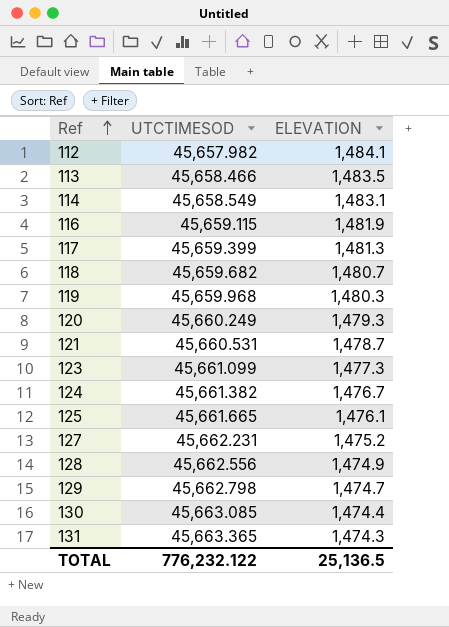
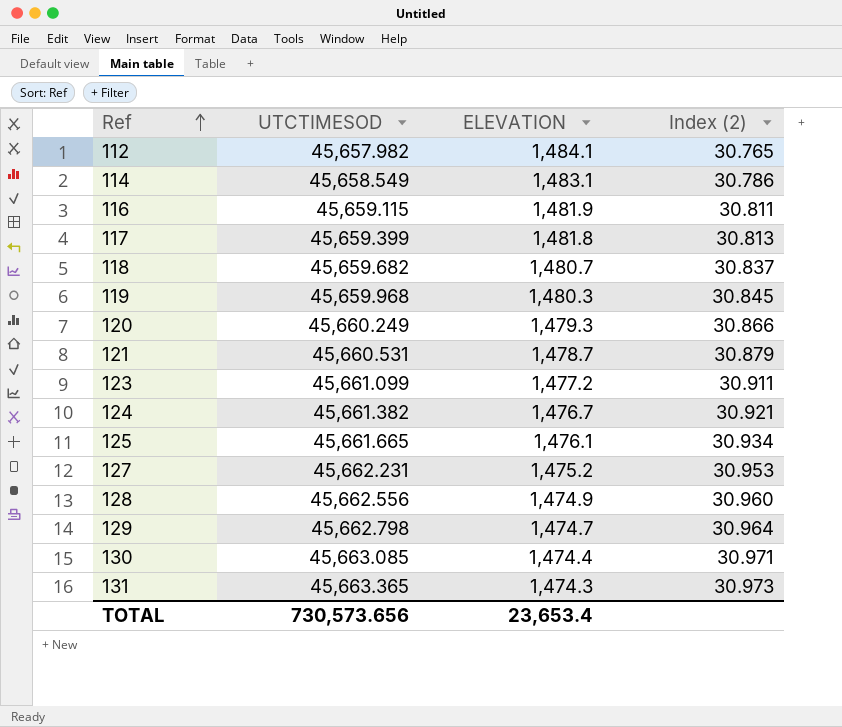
column Index (2) | formula: none -> [UTCTIMESOD] / [ELEVATION]
row 113: 45,658.466 | 1,483.5 -> none
117 | ELEVATION: 1,481.3 -> 1,481.8
123 | ELEVATION: 1,477.3 -> 1,477.2
TOTAL | UTCTIMESOD: 776,232.122 -> 730,573.656
TOTAL | ELEVATION: 25,136.5 -> 23,653.4

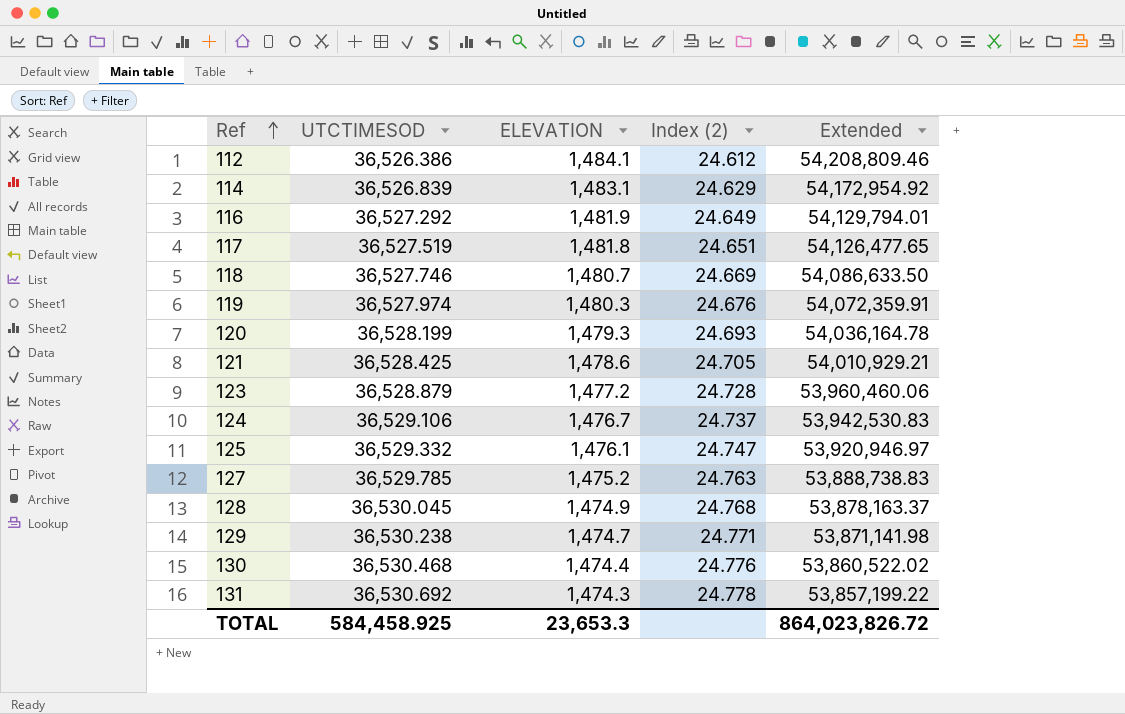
column Extended | formula: none -> [UTCTIMESOD] * [ELEVATION]
112 | UTCTIMESOD: 45,657.982 -> 36,526.386
112 | Index (2): 30.765 -> 24.612
114 | UTCTIMESOD: 45,658.549 -> 36,526.839
114 | Index (2): 30.786 -> 24.629
116 | UTCTIMESOD: 45,659.115 -> 36,527.292
116 | Index (2): 30.811 -> 24.649
117 | UTCTIMESOD: 45,659.399 -> 36,527.519
117 | Index (2): 30.813 -> 24.651
118 | UTCTIMESOD: 45,659.682 -> 36,527.746
118 | Index (2): 30.837 -> 24.669
119 | UTCTIMESOD: 45,659.968 -> 36,527.974
119 | Index (2): 30.845 -> 24.676
120 | UTCTIMESOD: 45,660.249 -> 36,528.199
120 | Index (2): 30.866 -> 24.693
121 | UTCTIMESOD: 45,660.531 -> 36,528.425
121 | ELEVATION: 1,478.7 -> 1,478.6
121 | Index (2): 30.879 -> 24.705
123 | UTCTIMESOD: 45,661.099 -> 36,528.879
123 | Index (2): 30.911 -> 24.728
124 | UTCTIMESOD: 45,661.382 -> 36,529.106
124 | Index (2): 30.921 -> 24.737
125 | UTCTIMESOD: 45,661.665 -> 36,529.332
125 | Index (2): 30.934 -> 24.747
127 | UTCTIMESOD: 45,662.231 -> 36,529.785
127 | Index (2): 30.953 -> 24.763
128 | UTCTIMESOD: 45,662.556 -> 36,530.045
128 | Index (2): 30.960 -> 24.768
129 | UTCTIMESOD: 45,662.798 -> 36,530.238
129 | Index (2): 30.964 -> 24.771
130 | UTCTIMESOD: 45,663.085 -> 36,530.468
130 | Index (2): 30.971 -> 24.776
131 | UTCTIMESOD: 45,663.365 -> 36,530.692
131 | Index (2): 30.973 -> 24.778
TOTAL | UTCTIMESOD: 730,573.656 -> 584,458.925
TOTAL | ELEVATION: 23,653.4 -> 23,653.3

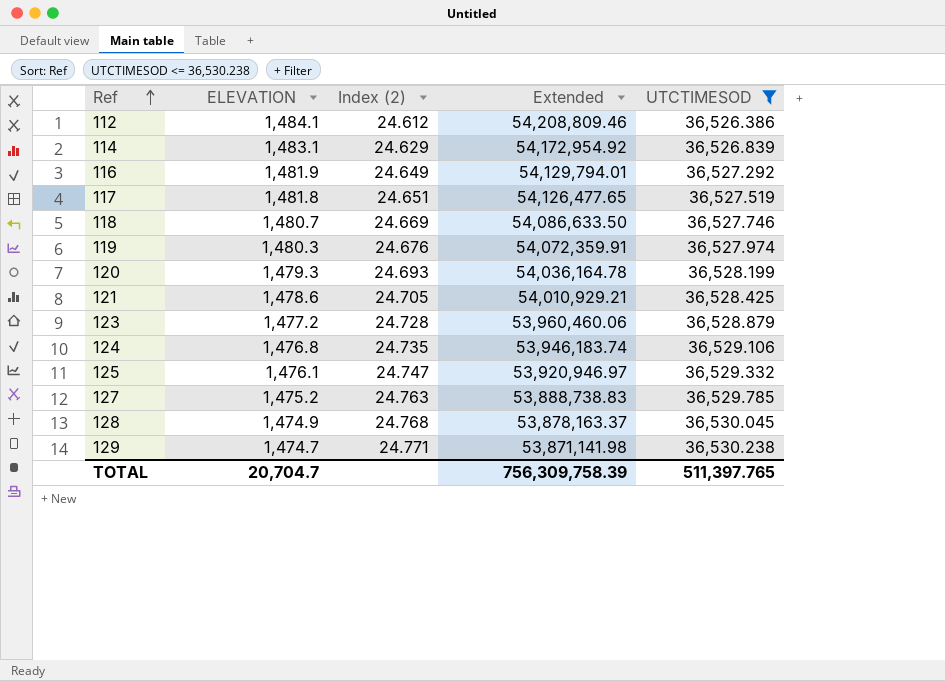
filter: none -> UTCTIMESOD <= 36,530.238
column UTCTIMESOD | position: 2 -> 5
124 | ELEVATION: 1,476.7 -> 1,476.8
124 | Index (2): 24.737 -> 24.735
124 | Extended: 53,942,530.83 -> 53,946,183.74
TOTAL | ELEVATION: 23,653.3 -> 20,704.7
TOTAL | Extended: 864,023,826.72 -> 756,309,758.39
TOTAL | UTCTIMESOD: 584,458.925 -> 511,397.765

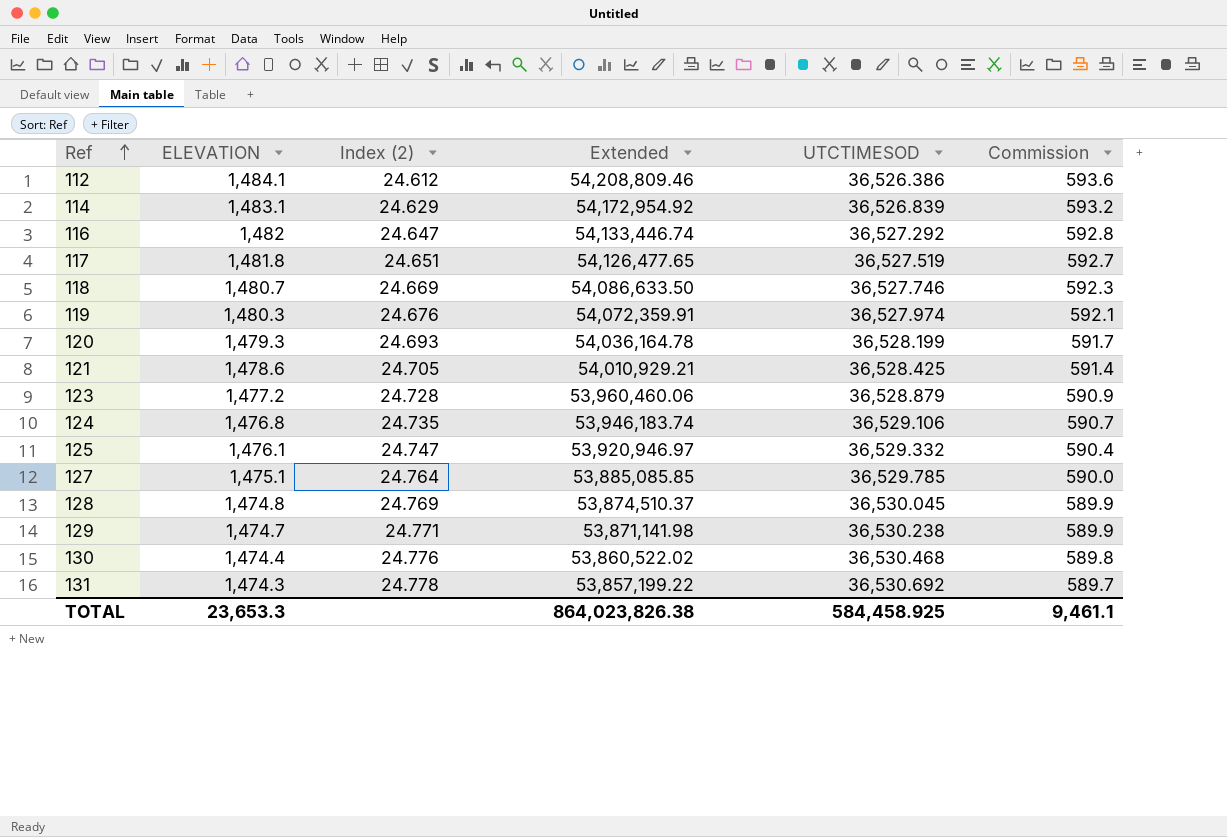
filter: UTCTIMESOD <= 36,530.238 -> none
column Commission | formula: none -> [ELEVATION] * 0.4
116 | ELEVATION: 1,481.9 -> 1,482
116 | Index (2): 24.649 -> 24.647
116 | Extended: 54,129,794.01 -> 54,133,446.74
127 | ELEVATION: 1,475.2 -> 1,475.1
127 | Index (2): 24.763 -> 24.764
127 | Extended: 53,888,738.83 -> 53,885,085.85
128 | ELEVATION: 1,474.9 -> 1,474.8
128 | Index (2): 24.768 -> 24.769
128 | Extended: 53,878,163.37 -> 53,874,510.37
TOTAL | ELEVATION: 20,704.7 -> 23,653.3
TOTAL | Extended: 756,309,758.39 -> 864,023,826.38
TOTAL | UTCTIMESOD: 511,397.765 -> 584,458.925

